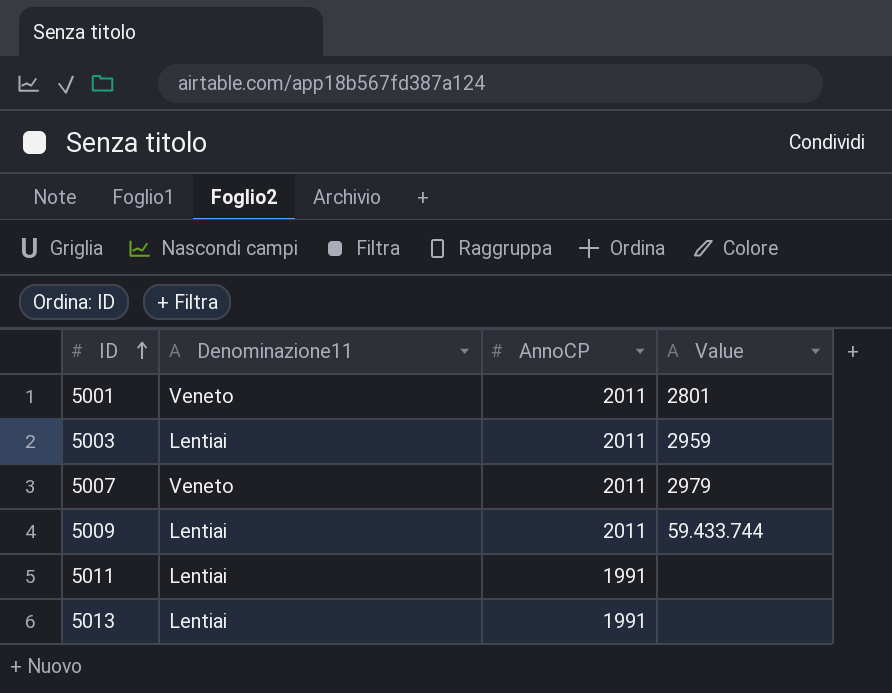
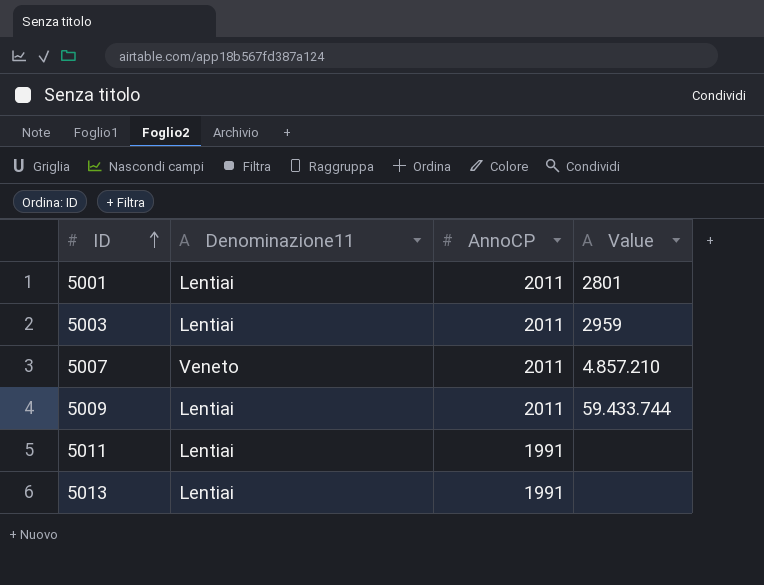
5001 | Denominazione11: Veneto -> Lentiai
5007 | Value: 2979 -> 4.857.210

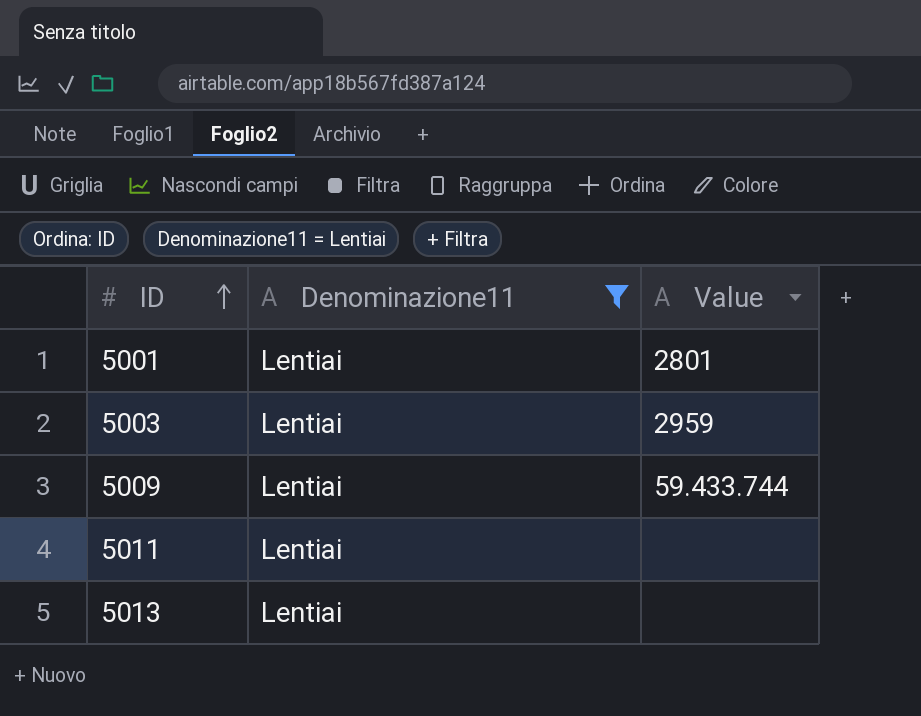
filter: none -> Denominazione11 = Lentiai
column AnnoCP | position: 3 -> none

